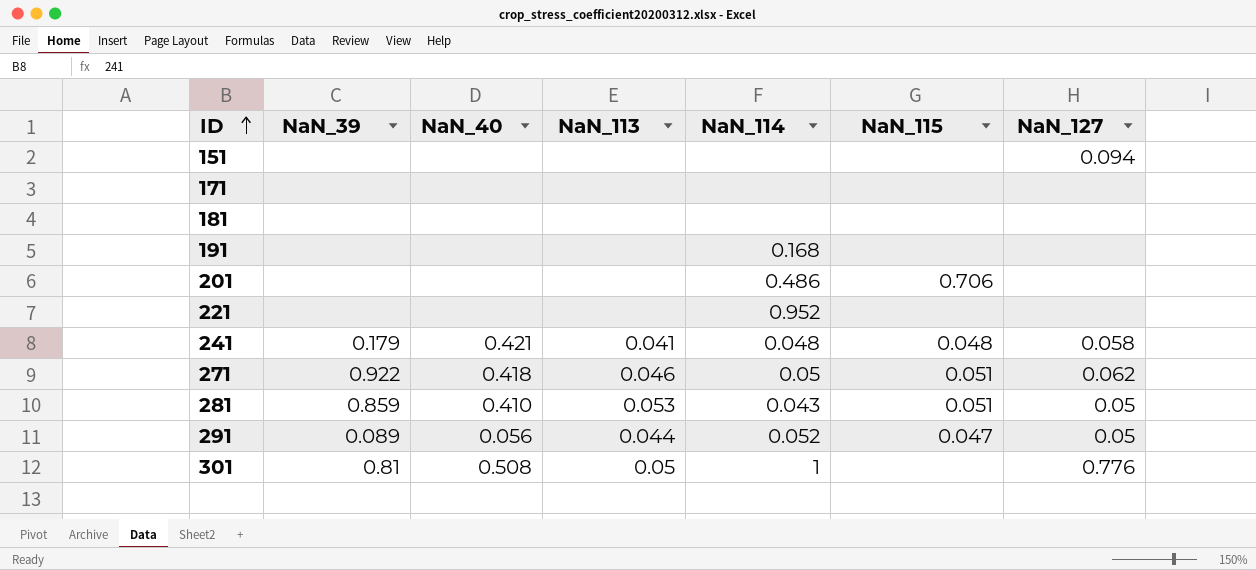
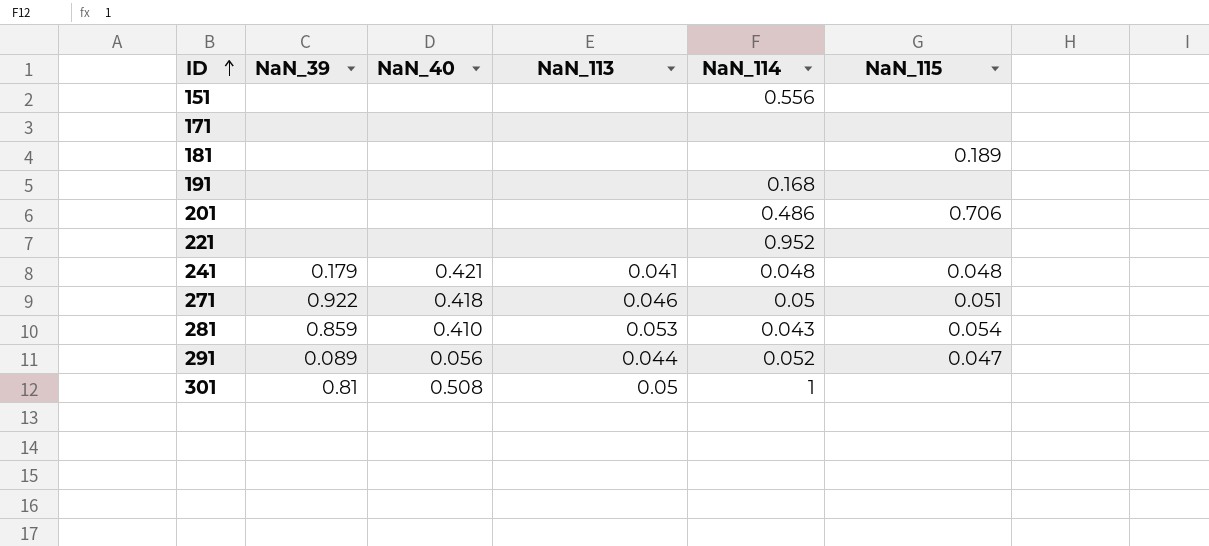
column NaN_127 | position: 7 -> none
151 | NaN_114: none -> 0.556
181 | NaN_115: none -> 0.189
281 | NaN_115: 0.051 -> 0.054

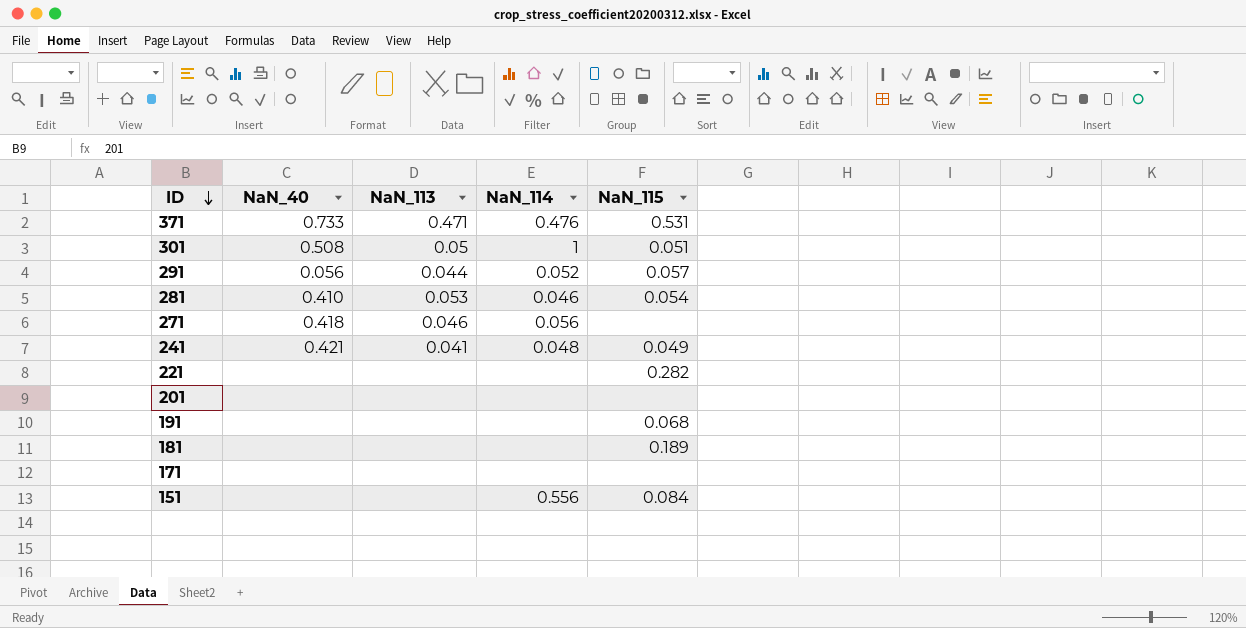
row order: ID ascending -> ID descending
column NaN_39 | position: 2 -> none
row 371: none -> 0.733 | 0.471 | 0.476 | 0.531
301 | NaN_115: none -> 0.051
291 | NaN_115: 0.047 -> 0.057
281 | NaN_114: 0.043 -> 0.046
271 | NaN_114: 0.05 -> 0.056
271 | NaN_115: 0.051 -> none
241 | NaN_115: 0.048 -> 0.049
221 | NaN_114: 0.952 -> none
221 | NaN_115: none -> 0.282
201 | NaN_114: 0.486 -> none
201 | NaN_115: 0.706 -> none
191 | NaN_114: 0.168 -> none
191 | NaN_115: none -> 0.068
151 | NaN_115: none -> 0.084

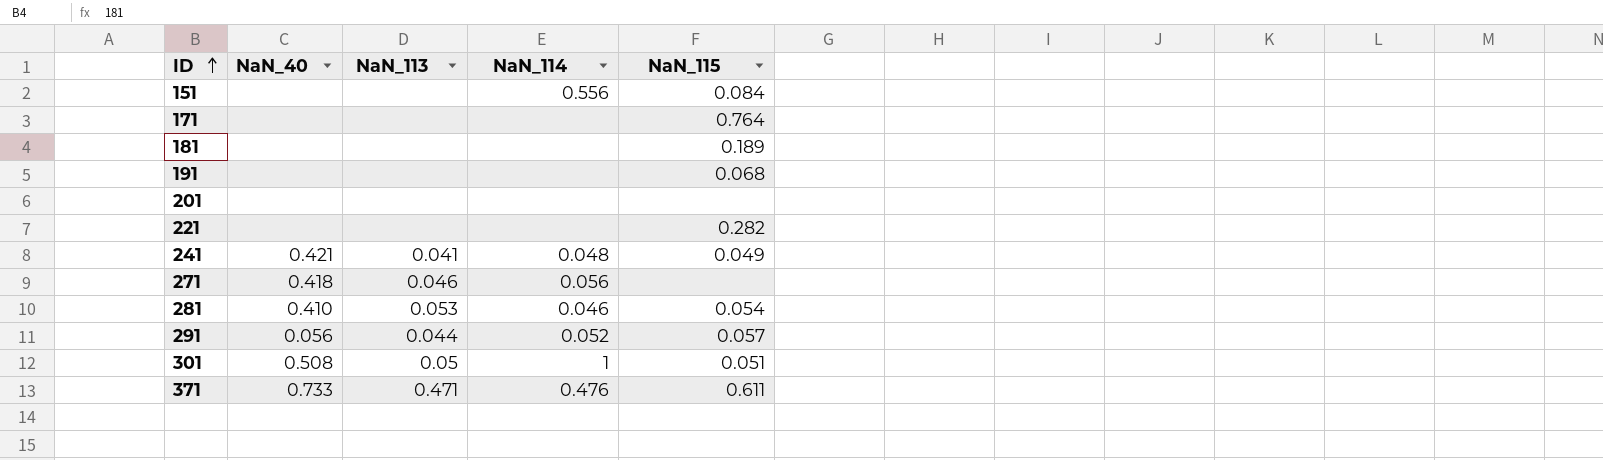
row order: ID descending -> ID ascending
171 | NaN_115: none -> 0.764
371 | NaN_115: 0.531 -> 0.611

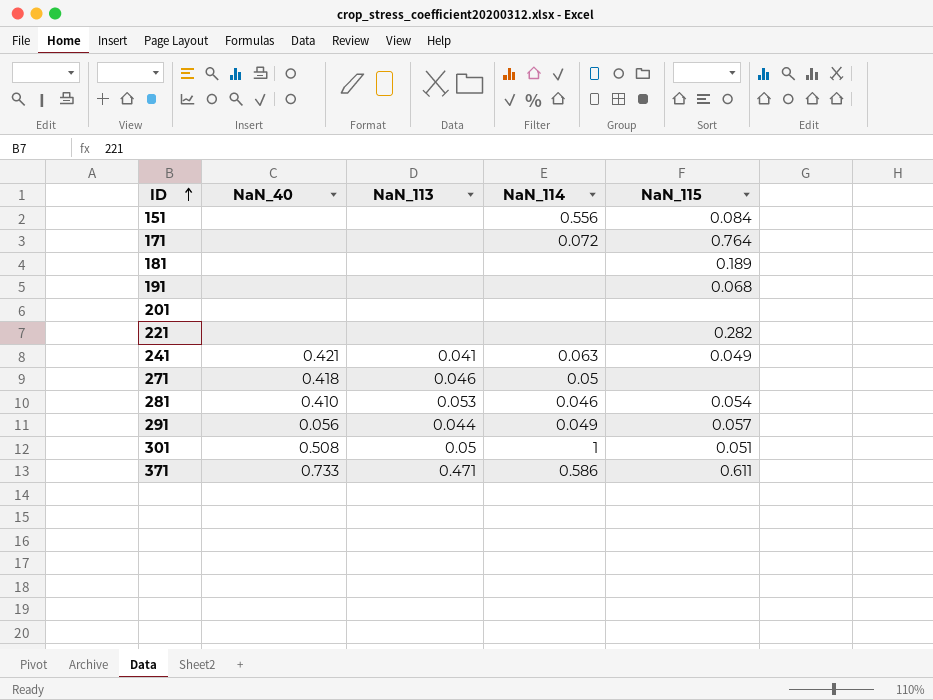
171 | NaN_114: none -> 0.072
241 | NaN_114: 0.048 -> 0.063
271 | NaN_114: 0.056 -> 0.05
291 | NaN_114: 0.052 -> 0.049
371 | NaN_114: 0.476 -> 0.586

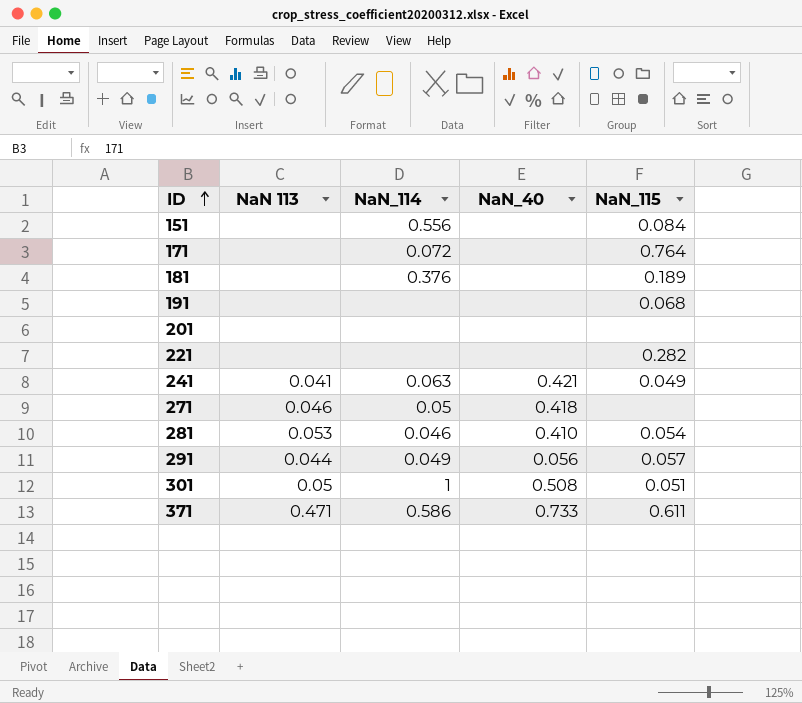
column name: NaN_113 -> NaN 113
column NaN_40 | position: 2 -> 4
181 | NaN_114: none -> 0.376

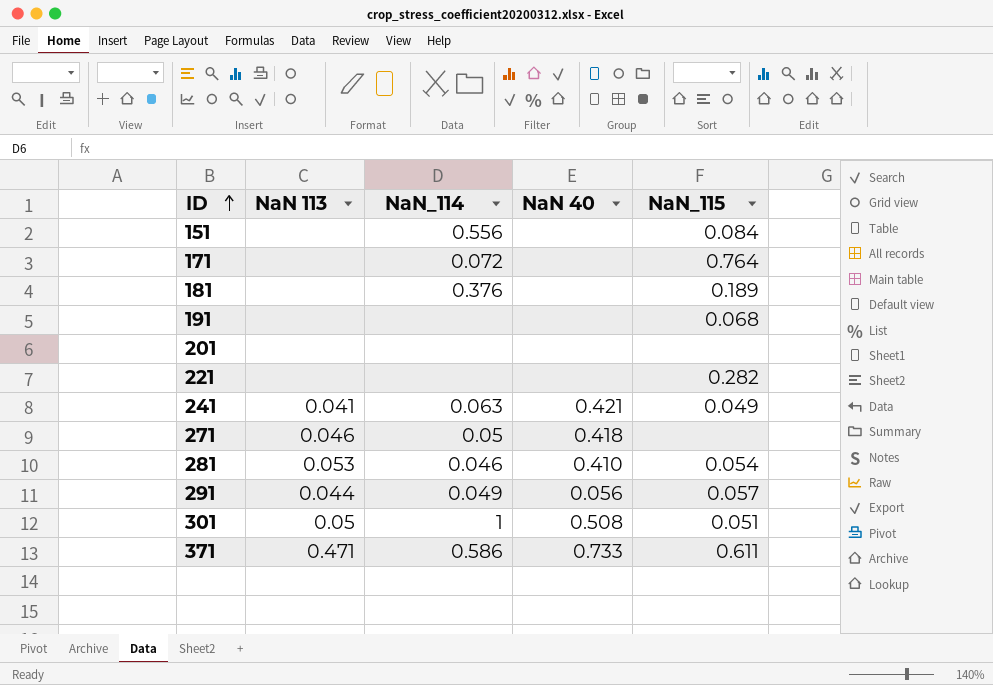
column name: NaN_40 -> NaN 40

